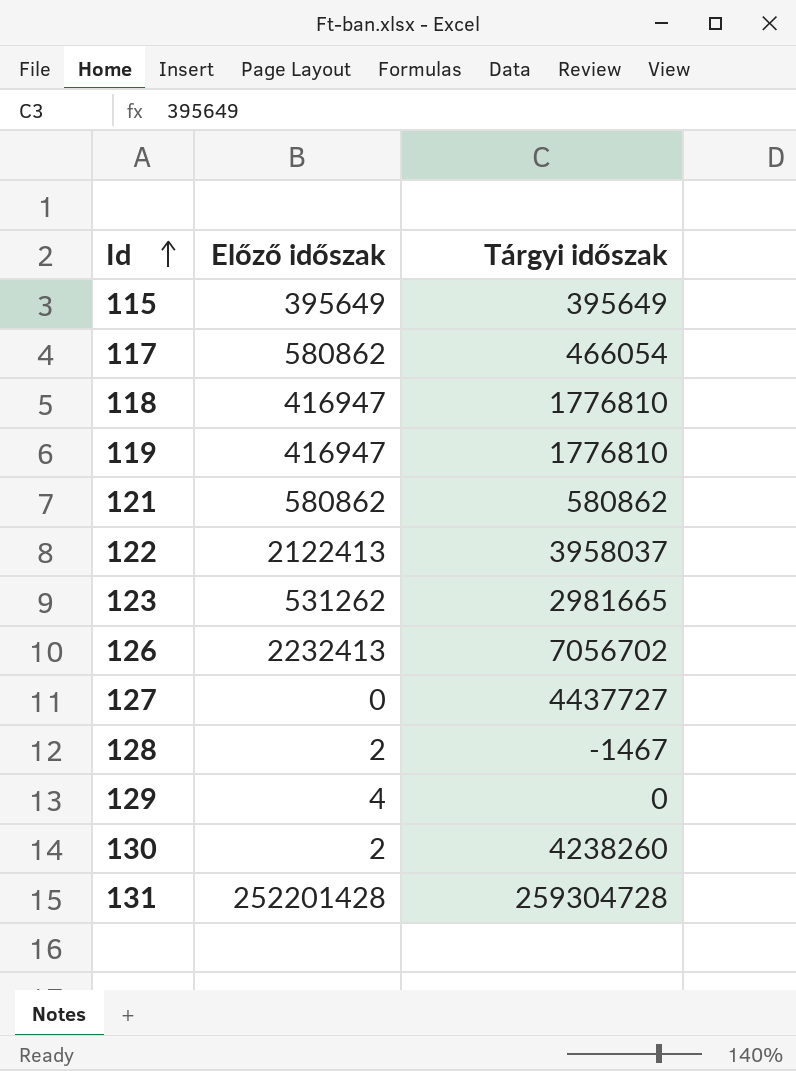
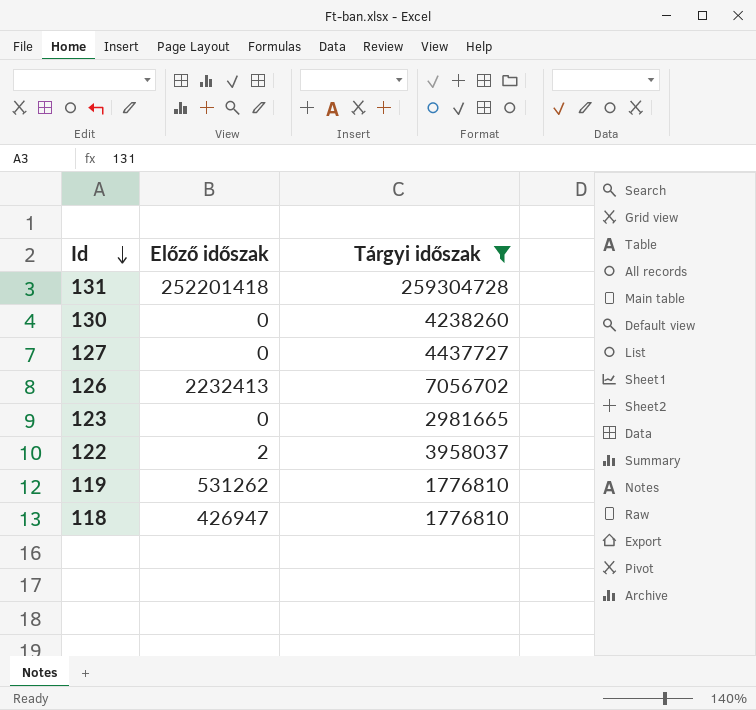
filter: none -> Tárgyi időszak >= 1776810
row order: Id ascending -> Id descending
131 | Előző időszak: 252201428 -> 252201418
130 | Előző időszak: 2 -> 0
123 | Előző időszak: 531262 -> 0
122 | Előző időszak: 2122413 -> 2
119 | Előző időszak: 416947 -> 531262
118 | Előző időszak: 416947 -> 426947

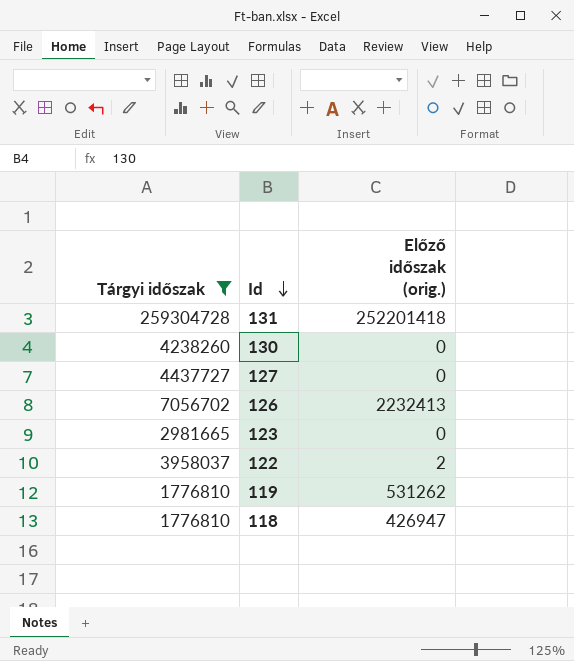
column Tárgyi időszak | position: 3 -> 1
column name: Előző időszak -> Előző időszak (orig.)

